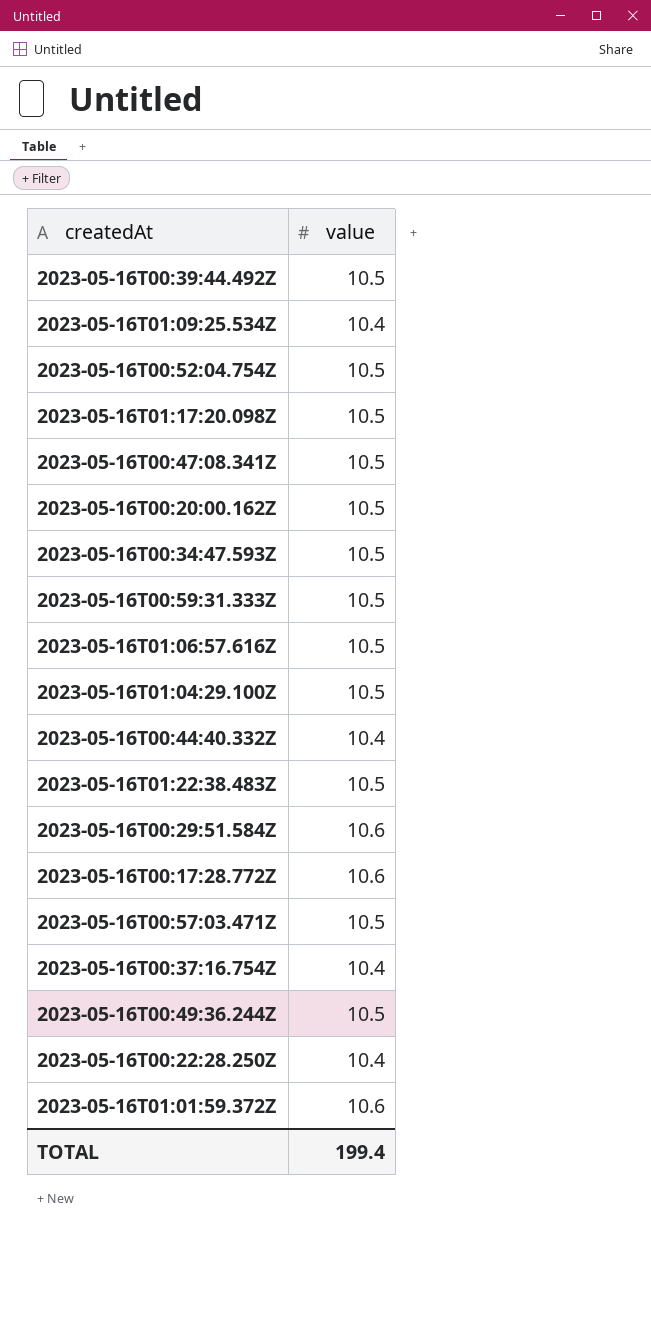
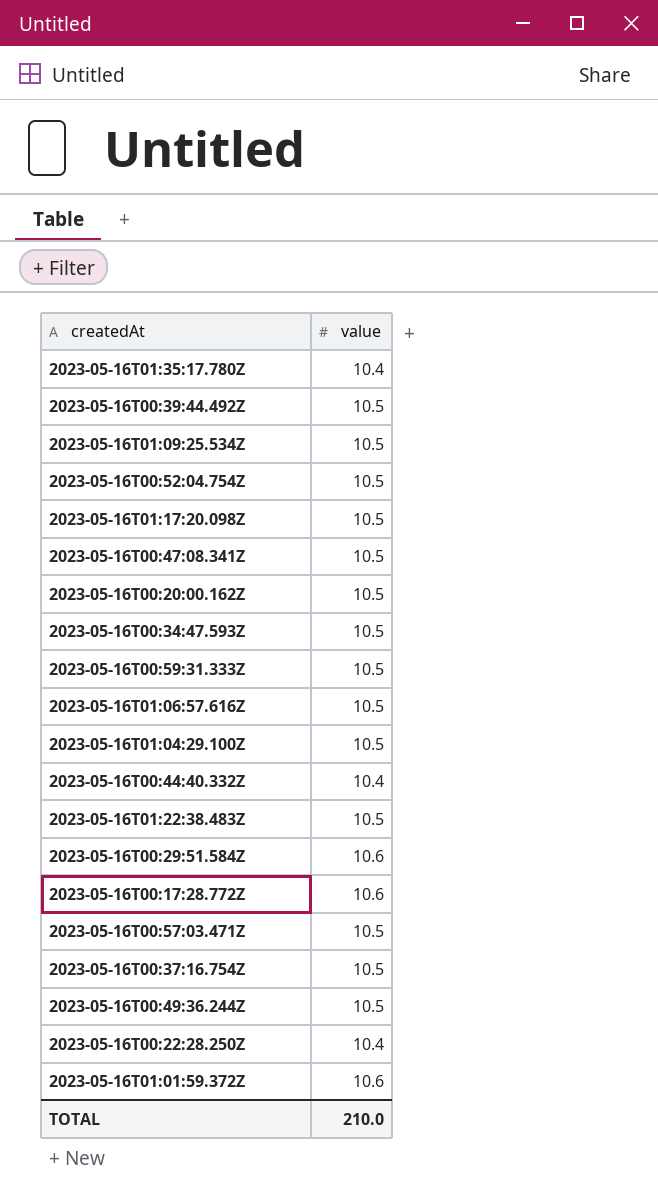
row 2023-05-16T01:35:17.780Z: none -> 10.4
2023-05-16T01:09:25.534Z | value: 10.4 -> 10.5
2023-05-16T00:37:16.754Z | value: 10.4 -> 10.5
TOTAL | value: 199.4 -> 210.0

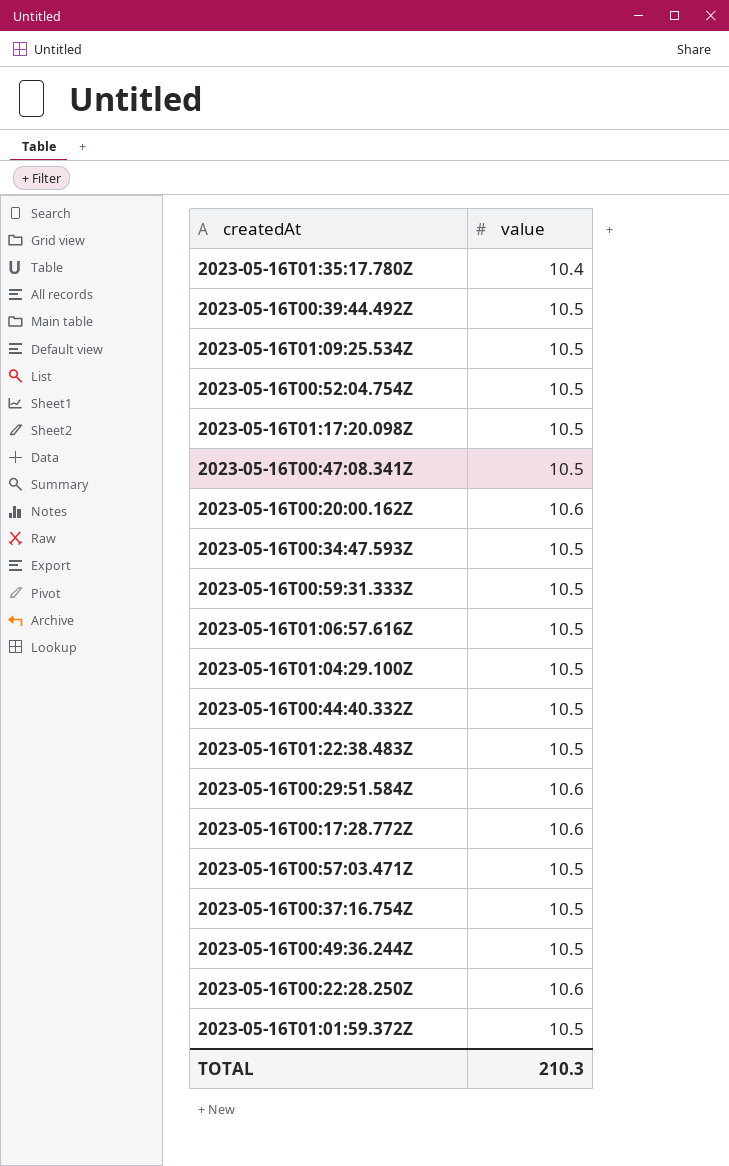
2023-05-16T00:20:00.162Z | value: 10.5 -> 10.6
2023-05-16T00:44:40.332Z | value: 10.4 -> 10.5
2023-05-16T00:22:28.250Z | value: 10.4 -> 10.6
2023-05-16T01:01:59.372Z | value: 10.6 -> 10.5
TOTAL | value: 210.0 -> 210.3

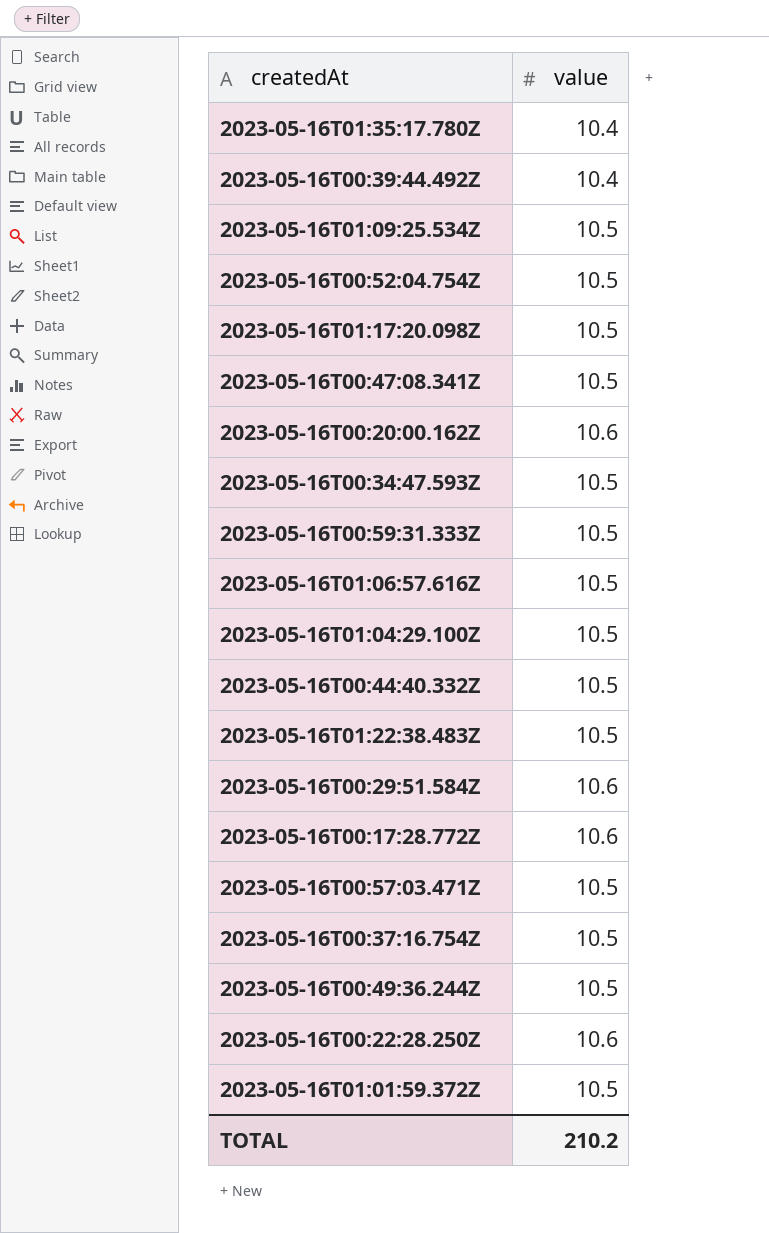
2023-05-16T00:39:44.492Z | value: 10.5 -> 10.4
TOTAL | value: 210.3 -> 210.2

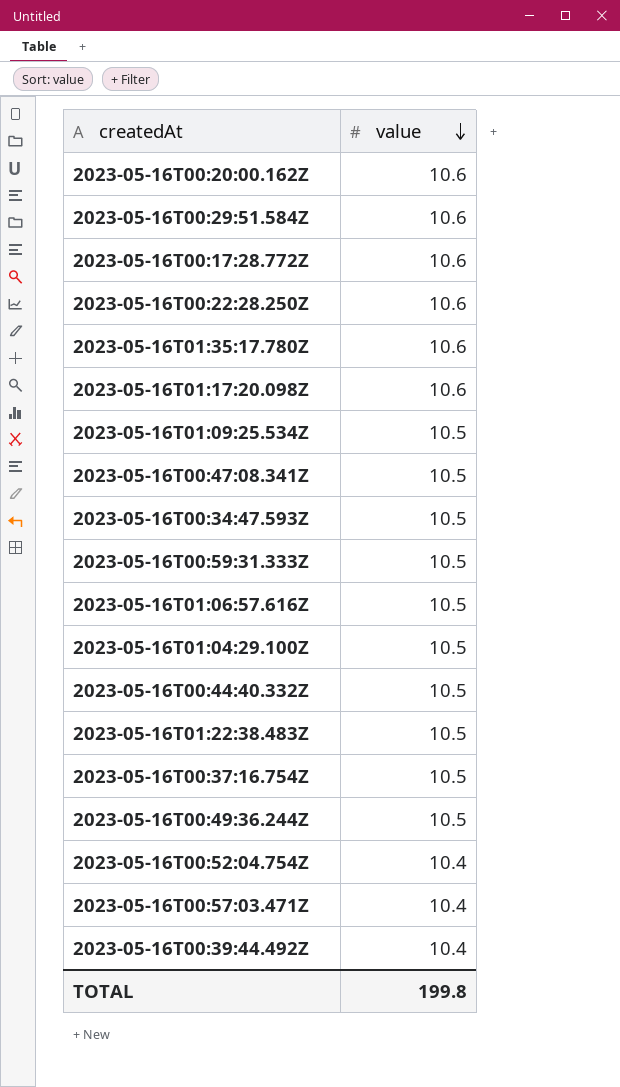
row order: none -> value descending
row 2023-05-16T01:01:59.372Z: 10.5 -> none
2023-05-16T01:35:17.780Z | value: 10.4 -> 10.6
2023-05-16T01:17:20.098Z | value: 10.5 -> 10.6
2023-05-16T00:52:04.754Z | value: 10.5 -> 10.4
2023-05-16T00:57:03.471Z | value: 10.5 -> 10.4
TOTAL | value: 210.2 -> 199.8

